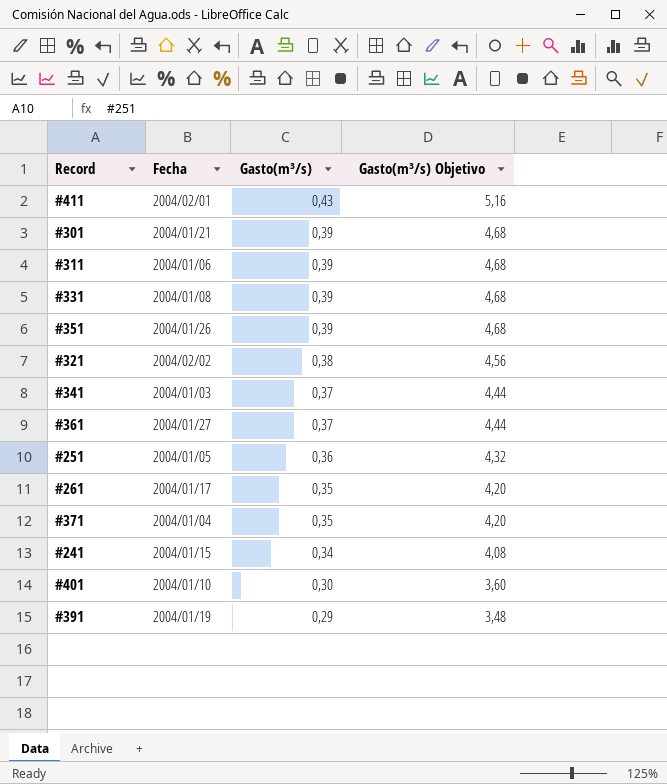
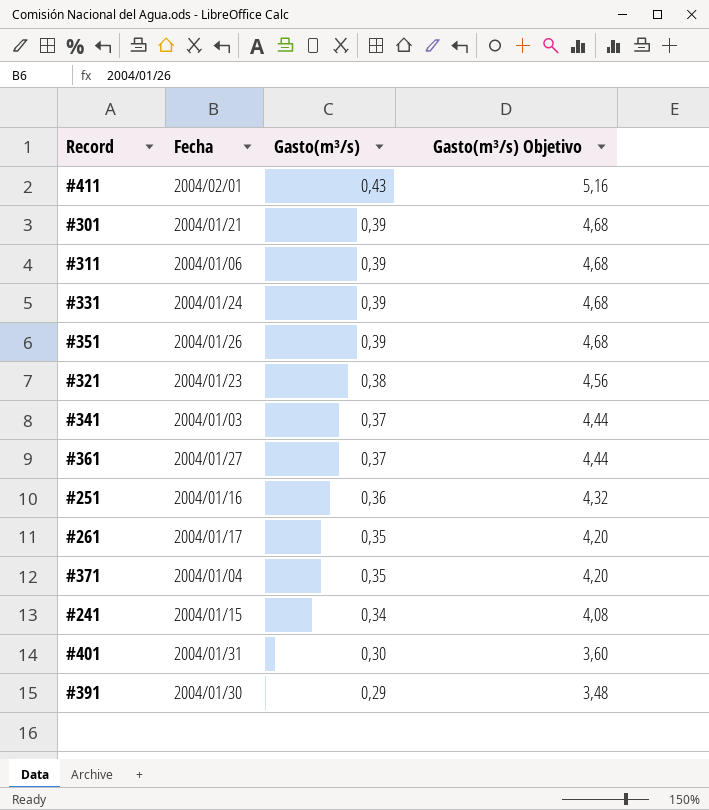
#331 | Fecha: 2004/01/08 -> 2004/01/24
#321 | Fecha: 2004/02/02 -> 2004/01/23
#251 | Fecha: 2004/01/05 -> 2004/01/16
#401 | Fecha: 2004/01/10 -> 2004/01/31
#391 | Fecha: 2004/01/19 -> 2004/01/30

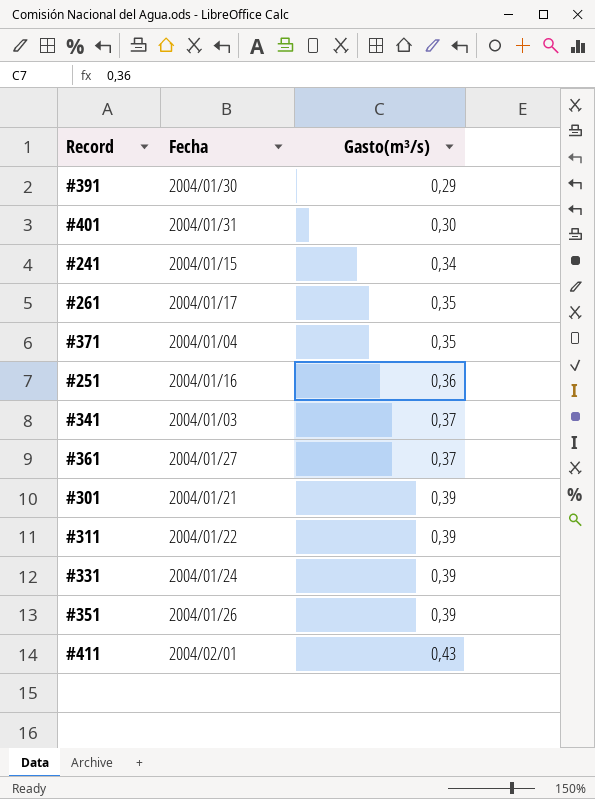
row order: Gasto(m³/s) descending -> Gasto(m³/s) ascending
column Gasto(m³/s) Objetivo | formula: [Gasto(m³/s)] * 12 -> none
row #321: 2004/01/23 | 0,38 | 4,56 -> none
#311 | Fecha: 2004/01/06 -> 2004/01/22

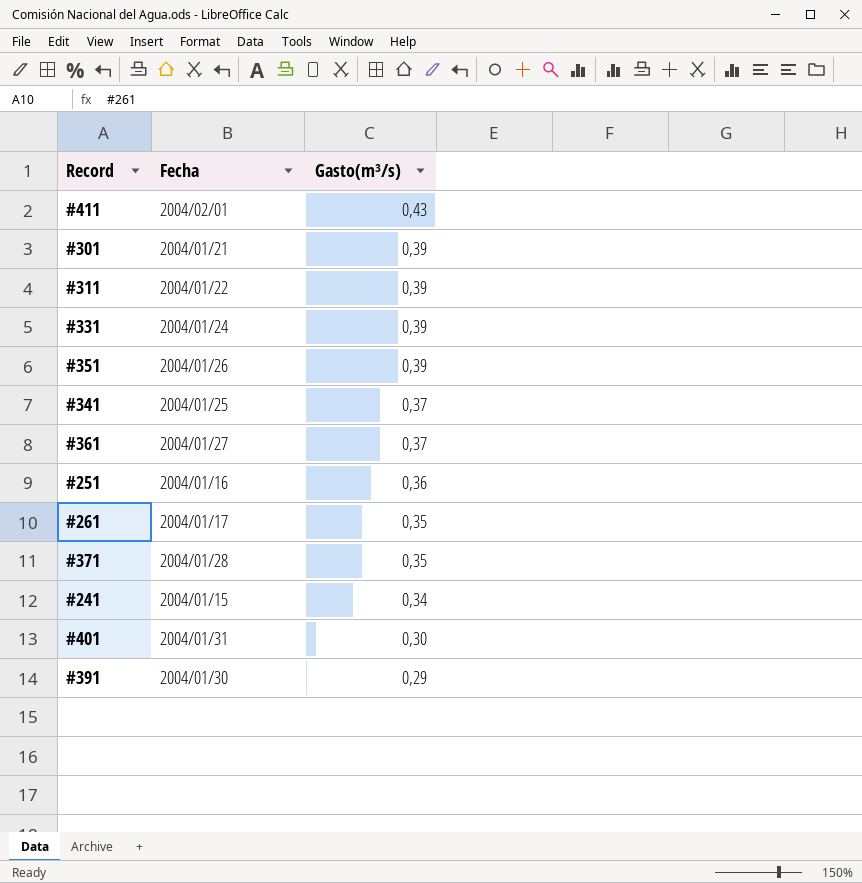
row order: Gasto(m³/s) ascending -> Gasto(m³/s) descending
#341 | Fecha: 2004/01/03 -> 2004/01/25
#371 | Fecha: 2004/01/04 -> 2004/01/28

